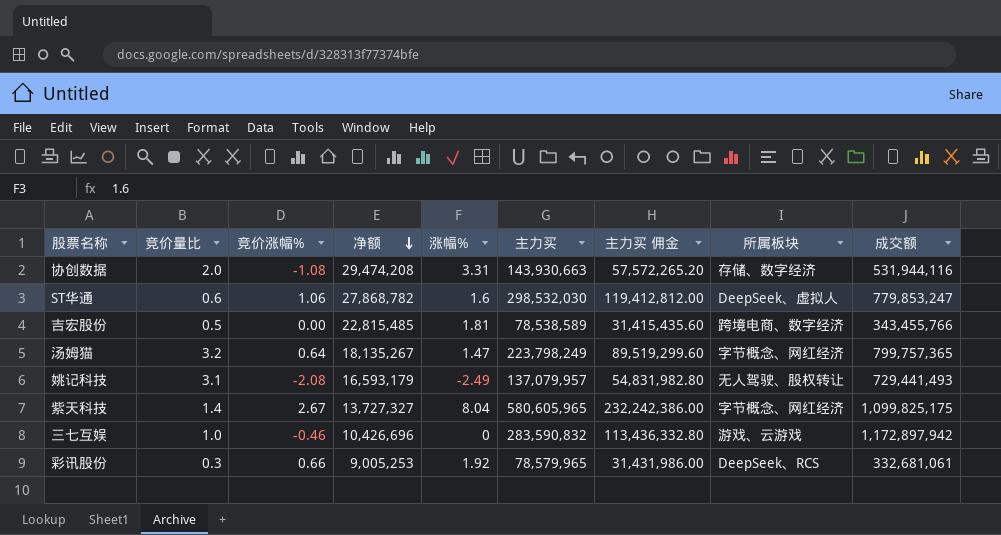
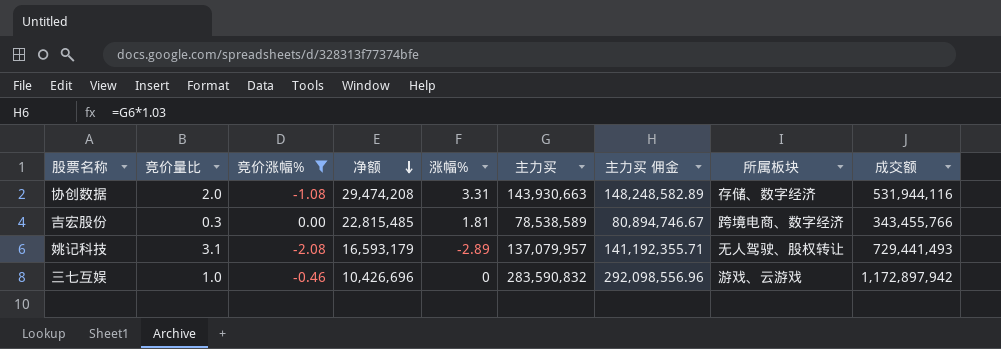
filter: none -> 竞价涨幅% <= 0.00
column 主力买 佣金 | formula: [主力买] * 0.4 -> [主力买] * 1.03
吉宏股份 | 竞价量比: 0.5 -> 0.3
姚记科技 | 涨幅%: -2.49 -> -2.89

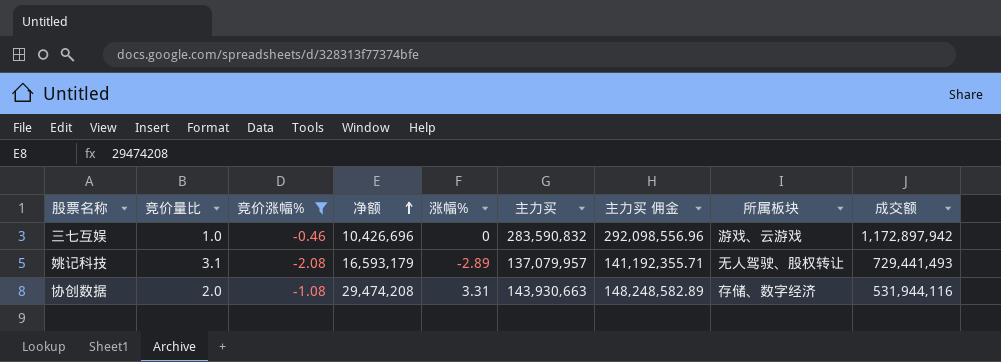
row order: 净额 descending -> 净额 ascending
row 吉宏股份: 0.3 | 0.00 | 22,815,485 | 1.81 | 78,538,589 | 80,894,746.67 | 跨境电商、数字经济 | 343,455,766 -> none

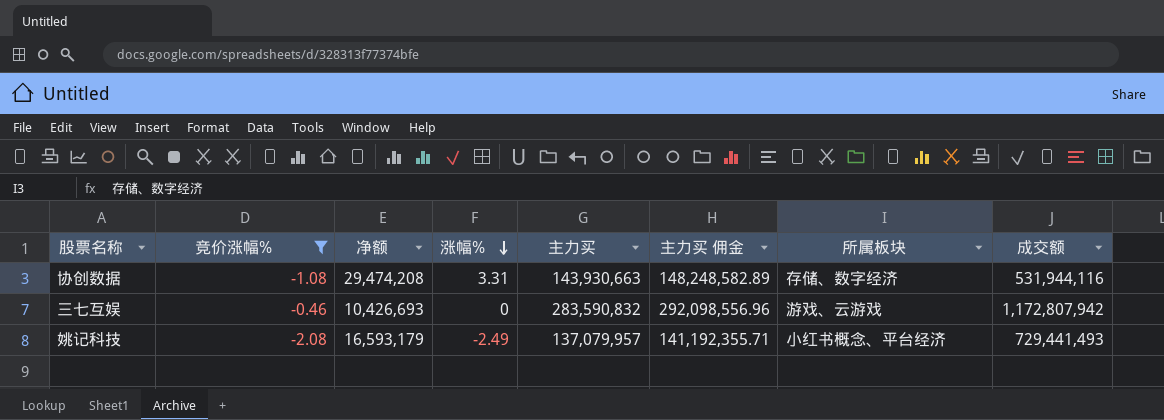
row order: 净额 ascending -> 涨幅% descending
column 竞价量比 | position: 2 -> none
三七互娱 | 净额: 10,426,696 -> 10,426,693
三七互娱 | 成交额: 1,172,897,942 -> 1,172,807,942
姚记科技 | 涨幅%: -2.89 -> -2.49
姚记科技 | 所属板块: 无人驾驶、股权转让 -> 小红书概念、平台经济

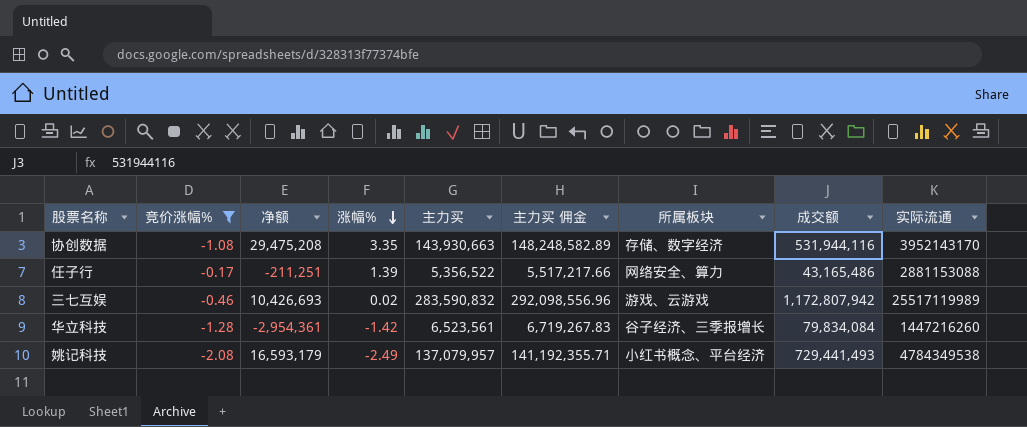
column 实际流通 | position: none -> 9
协创数据 | 净额: 29,474,208 -> 29,475,208
协创数据 | 涨幅%: 3.31 -> 3.35
row 任子行: none -> -0.17 | -211,251 | 1.39 | 5,356,522 | 5,517,217.66 | 网络安全、算力 | 43,165,486 | 2881153088
三七互娱 | 涨幅%: 0 -> 0.02
row 华立科技: none -> -1.28 | -2,954,361 | -1.42 | 6,523,561 | 6,719,267.83 | 谷子经济、三季报增长 | 79,834,084 | 1447216260

